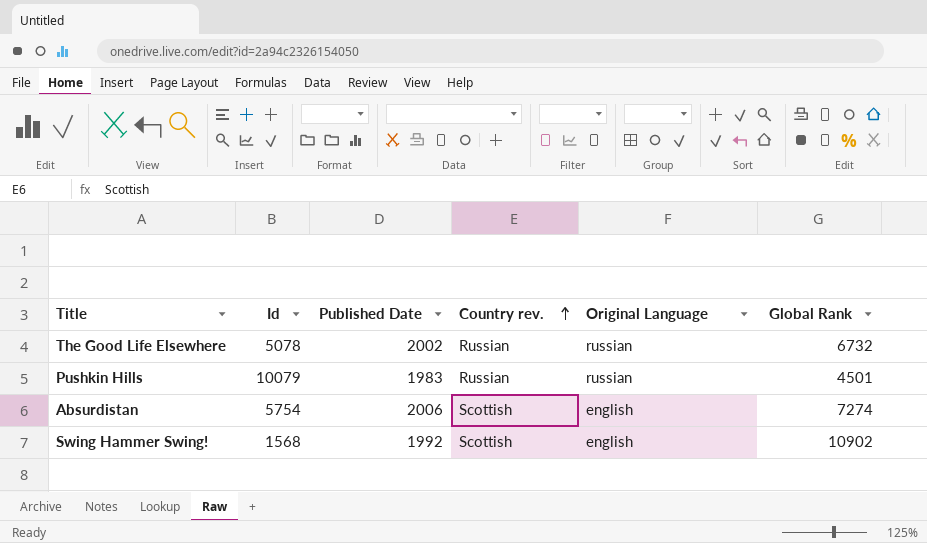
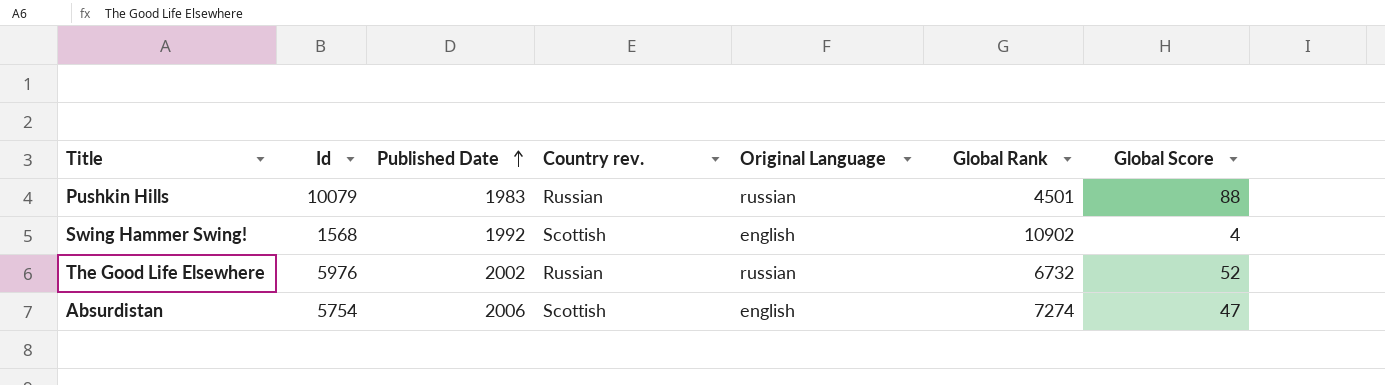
row order: Country rev. ascending -> Published Date ascending
column Global Score | position: none -> 7
The Good Life Elsewhere | Id: 5078 -> 5976

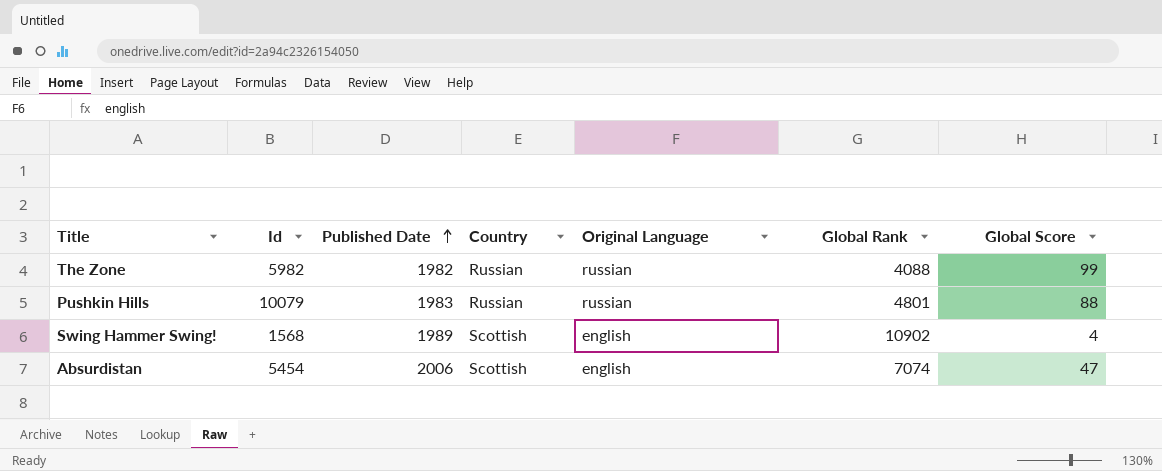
column name: Country rev. -> Country
row The Good Life Elsewhere: 5976 | 2002 | Russian | russian | 6732 | 52 -> none
row The Zone: none -> 5982 | 1982 | Russian | russian | 4088 | 99
Pushkin Hills | Global Rank: 4501 -> 4801
Swing Hammer Swing! | Published Date: 1992 -> 1989
Absurdistan | Id: 5754 -> 5454
Absurdistan | Global Rank: 7274 -> 7074

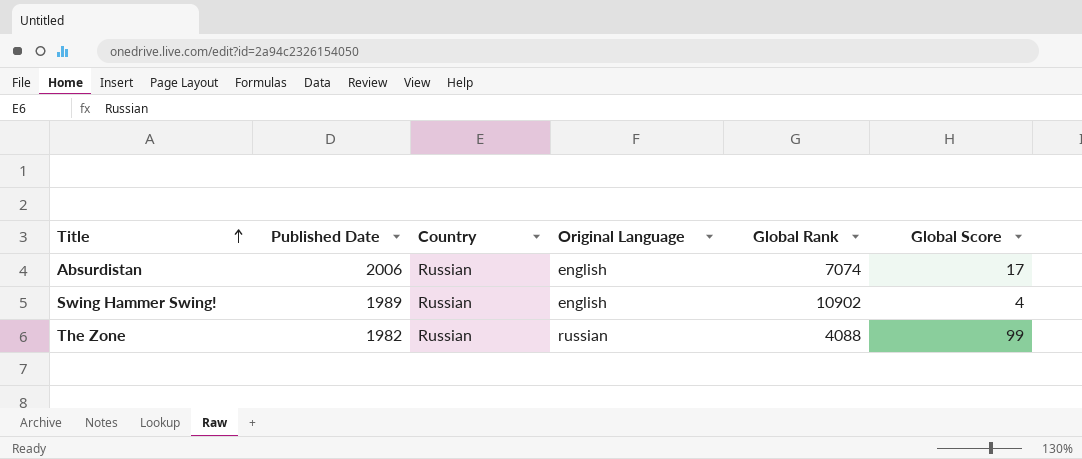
row order: Published Date ascending -> Title ascending
column Id | position: 2 -> none
row Pushkin Hills: 10079 | 1983 | Russian | russian | 4801 | 88 -> none
Absurdistan | Country: Scottish -> Russian
Absurdistan | Global Score: 47 -> 17
Swing Hammer Swing! | Country: Scottish -> Russian

